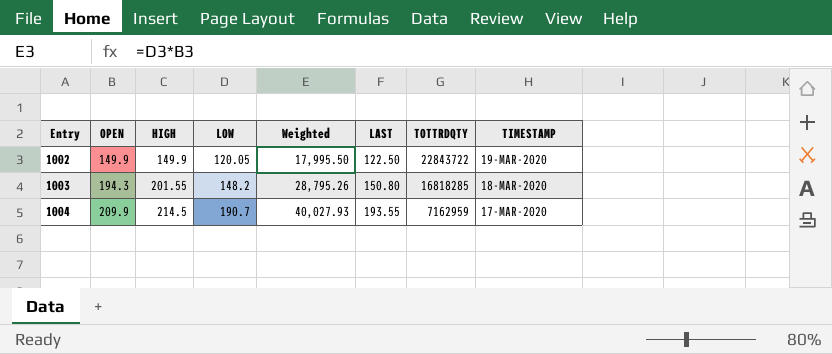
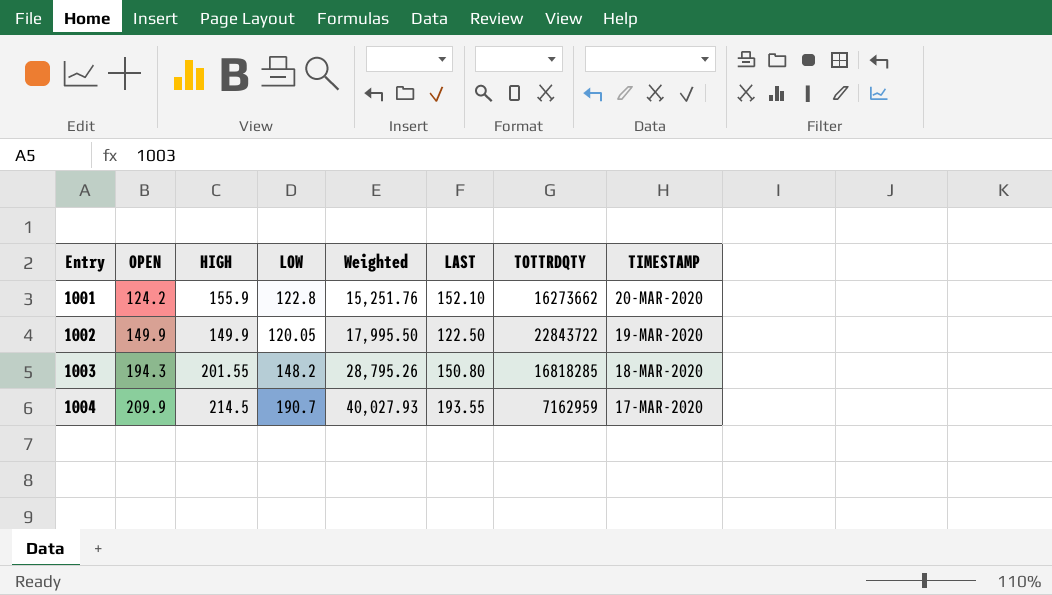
row 1001: none -> 124.2 | 155.9 | 122.8 | 15,251.76 | 152.10 | 16273662 | 20-MAR-2020

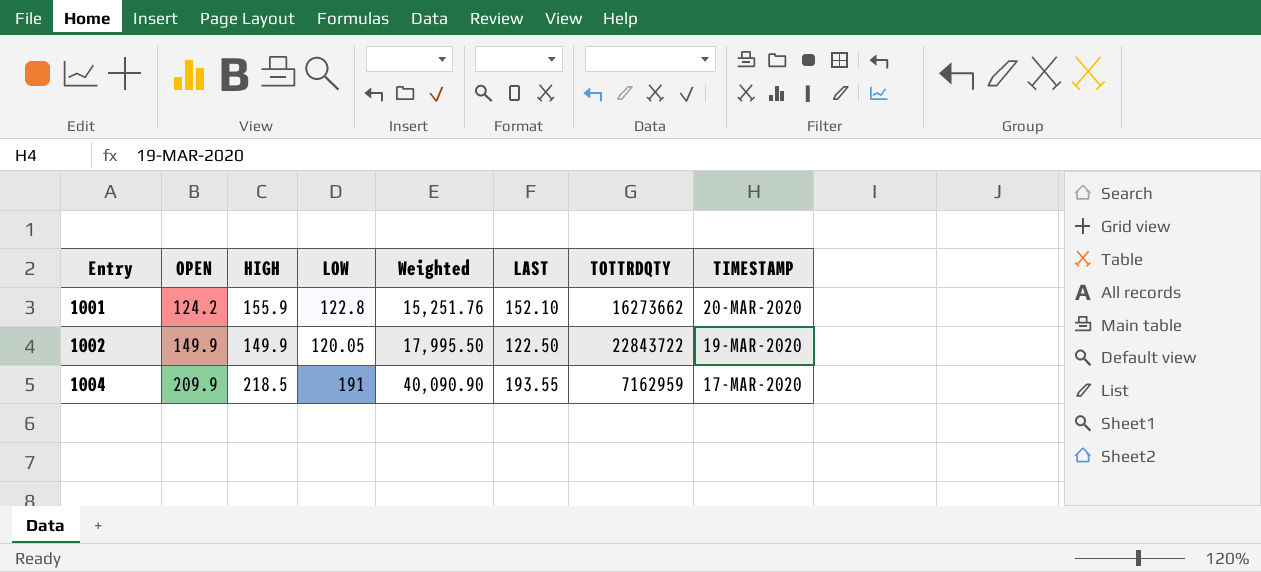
row 1003: 194.3 | 201.55 | 148.2 | 28,795.26 | 150.80 | 16818285 | 18-MAR-2020 -> none
1004 | HIGH: 214.5 -> 218.5
1004 | LOW: 190.7 -> 191
1004 | Weighted: 40,027.93 -> 40,090.90

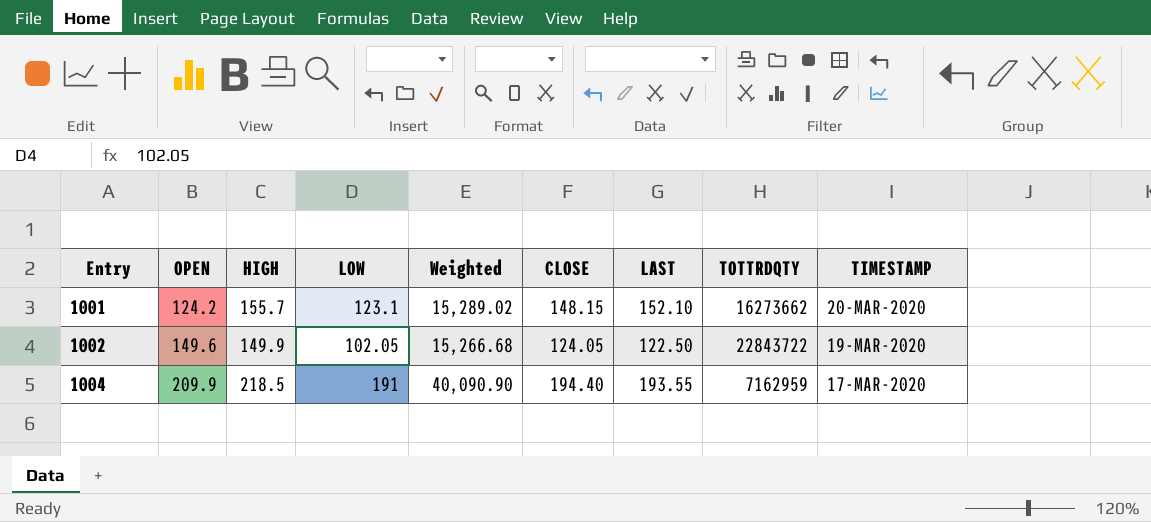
column CLOSE | position: none -> 6
1001 | HIGH: 155.9 -> 155.7
1001 | LOW: 122.8 -> 123.1
1001 | Weighted: 15,251.76 -> 15,289.02
1002 | OPEN: 149.9 -> 149.6
1002 | LOW: 120.05 -> 102.05
1002 | Weighted: 17,995.50 -> 15,266.68

